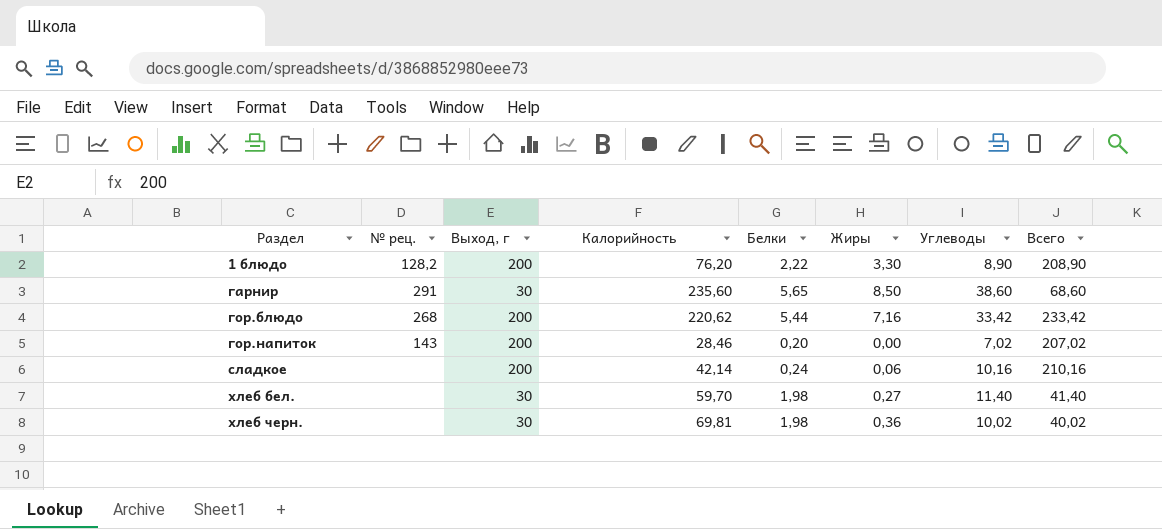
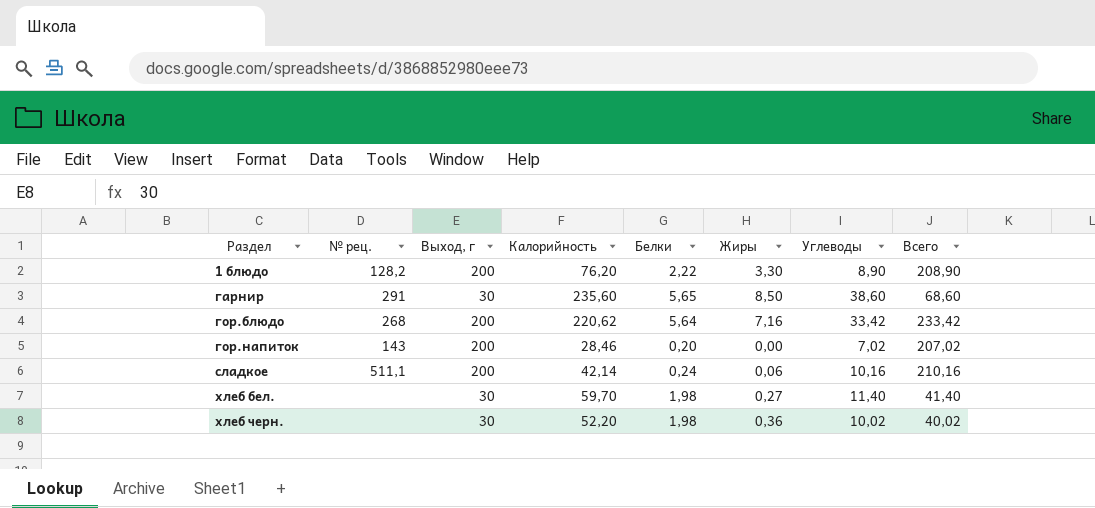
гор.блюдо | Белки: 5,44 -> 5,64
сладкое | № рец.: none -> 511,1
хлеб черн. | Калорийность: 69,81 -> 52,20

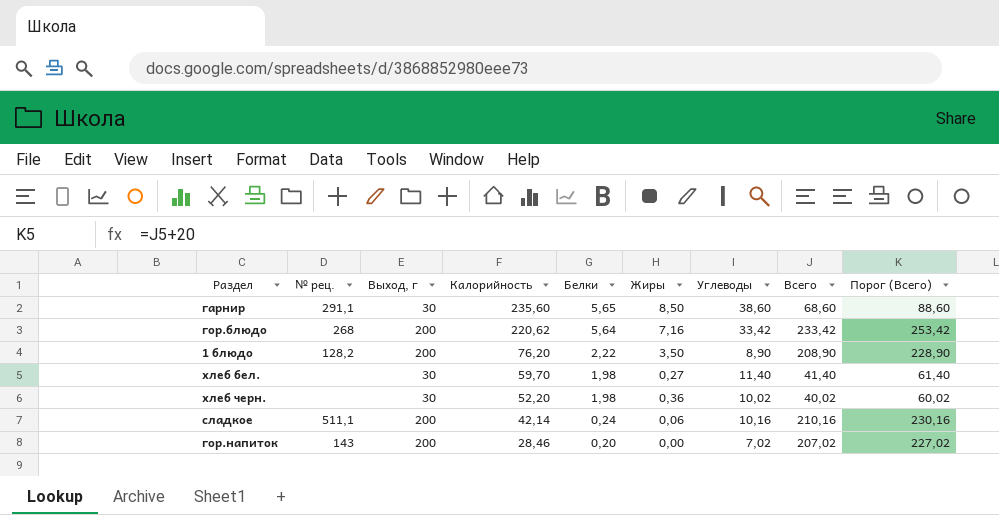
row order: Раздел ascending -> Калорийность descending
column Порог (Всего) | formula: none -> [Всего] + 20
гарнир | № рец.: 291 -> 291,1
1 блюдо | Жиры: 3,30 -> 3,50

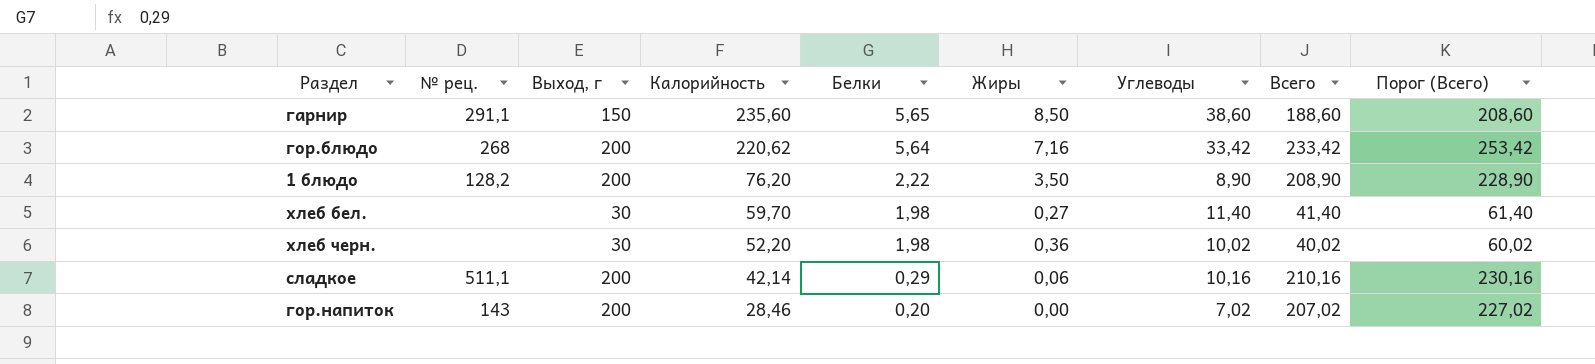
гарнир | Выход, г: 30 -> 150
гарнир | Всего: 68,60 -> 188,60
гарнир | Порог (Всего): 88,60 -> 208,60
сладкое | Белки: 0,24 -> 0,29

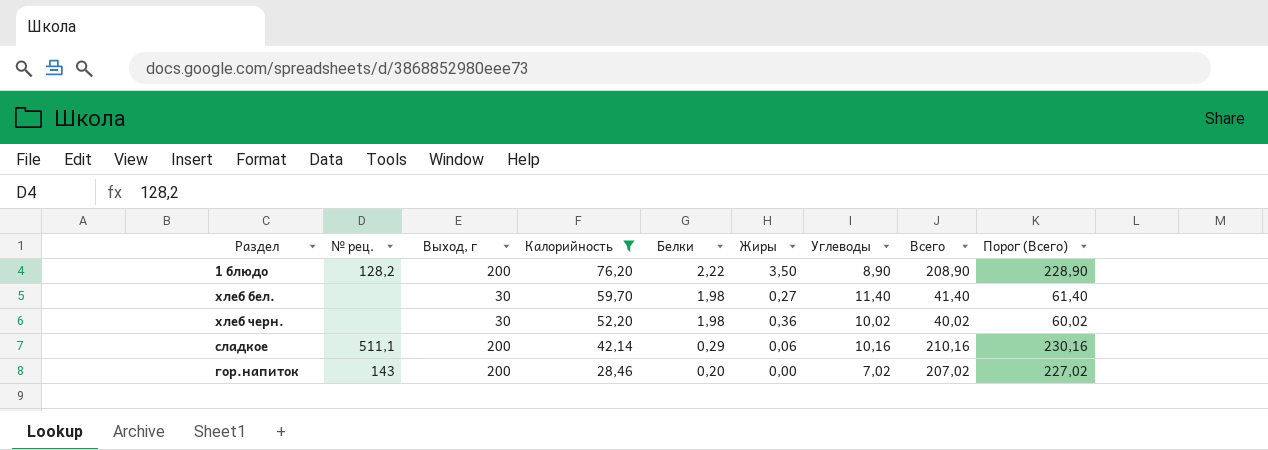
filter: none -> Калорийность <= 76,20

